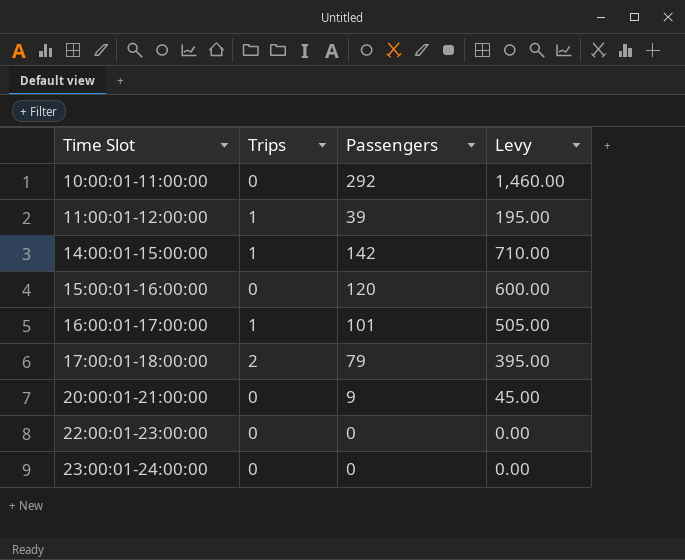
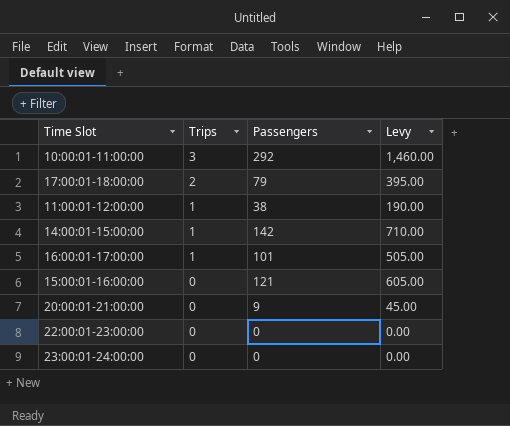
row order: Time Slot ascending -> Trips descending
10:00:01-11:00:00 | Trips: 0 -> 3
11:00:01-12:00:00 | Passengers: 39 -> 38
11:00:01-12:00:00 | Levy: 195.00 -> 190.00
15:00:01-16:00:00 | Passengers: 120 -> 121
15:00:01-16:00:00 | Levy: 600.00 -> 605.00

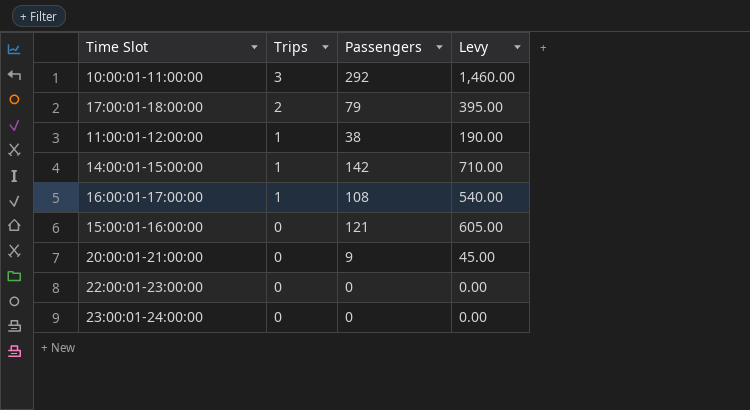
16:00:01-17:00:00 | Passengers: 101 -> 108
16:00:01-17:00:00 | Levy: 505.00 -> 540.00

